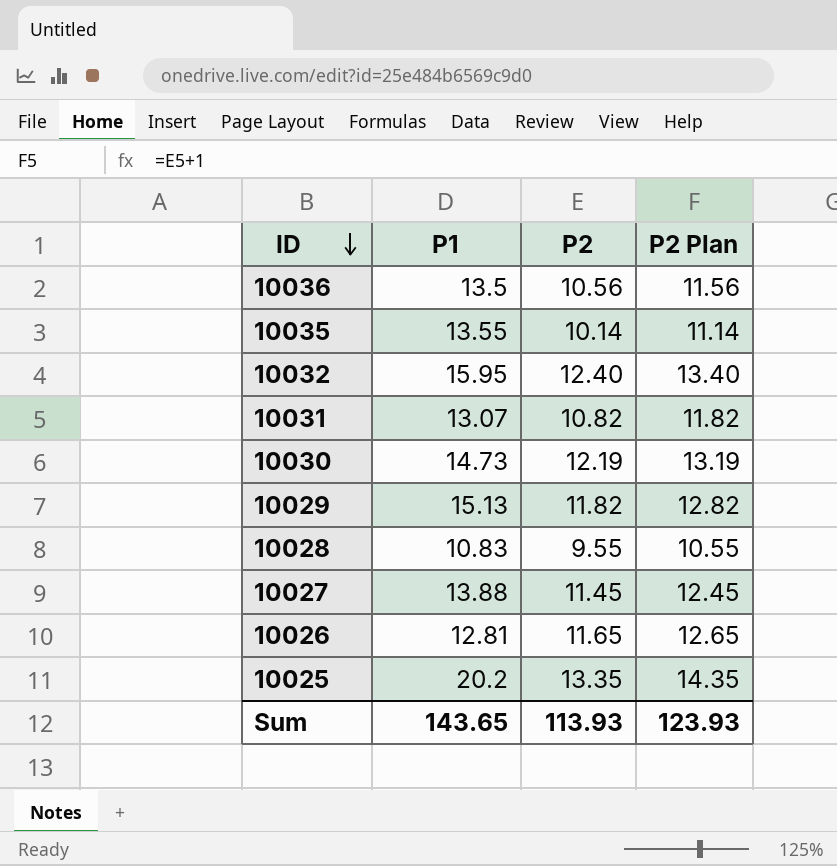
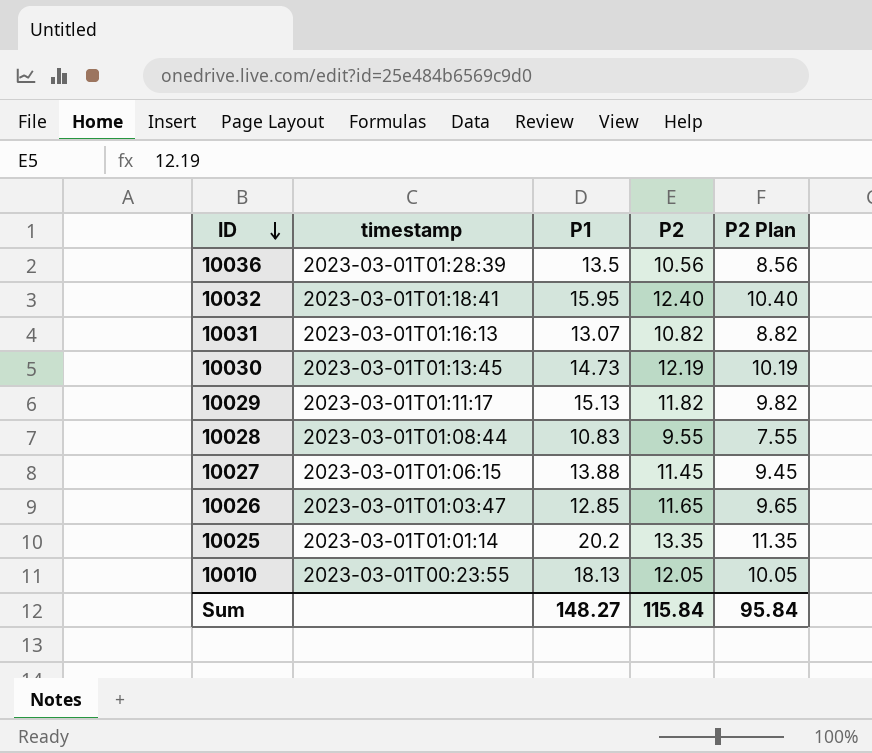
column timestamp | position: none -> 2
column P2 Plan | formula: [P2] + 1 -> [P2] - 2
row 10035: 13.55 | 10.14 | 11.14 -> none
10026 | P1: 12.81 -> 12.85
row 10010: none -> 2023-03-01T00:23:55 | 18.13 | 12.05 | 10.05
Sum | P1: 143.65 -> 148.27
Sum | P2: 113.93 -> 115.84
Sum | P2 Plan: 123.93 -> 95.84

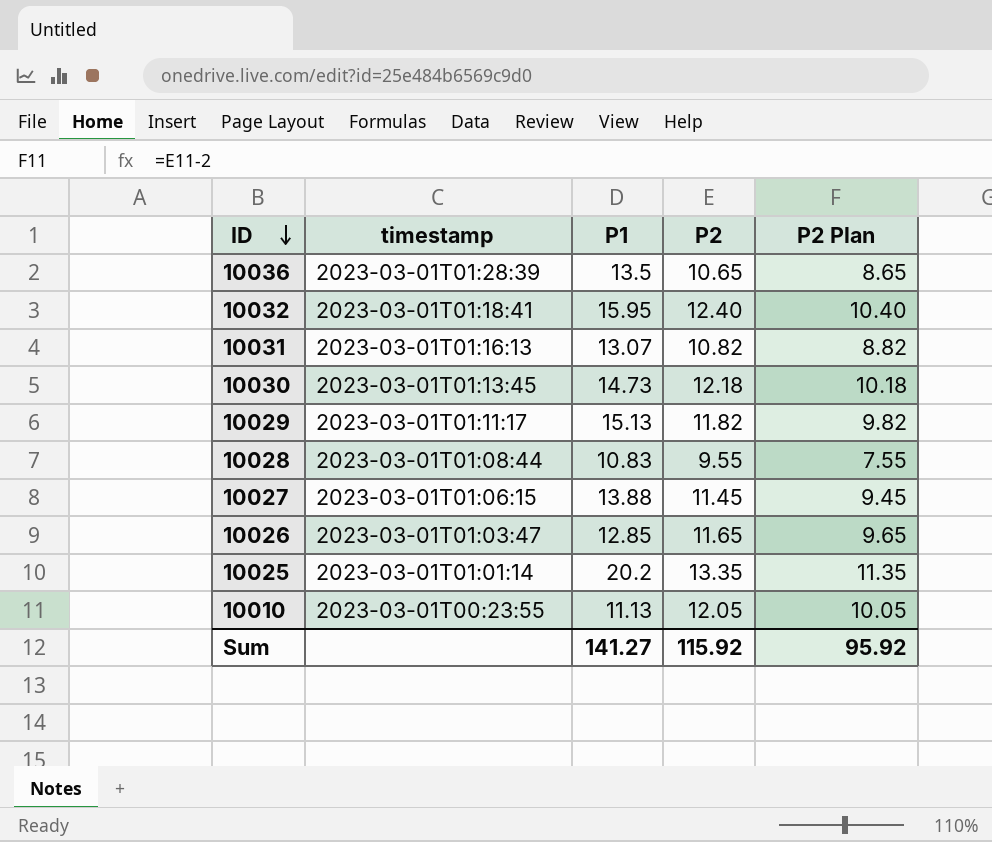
10036 | P2: 10.56 -> 10.65
10036 | P2 Plan: 8.56 -> 8.65
10030 | P2: 12.19 -> 12.18
10030 | P2 Plan: 10.19 -> 10.18
10010 | P1: 18.13 -> 11.13
Sum | P1: 148.27 -> 141.27
Sum | P2: 115.84 -> 115.92
Sum | P2 Plan: 95.84 -> 95.92

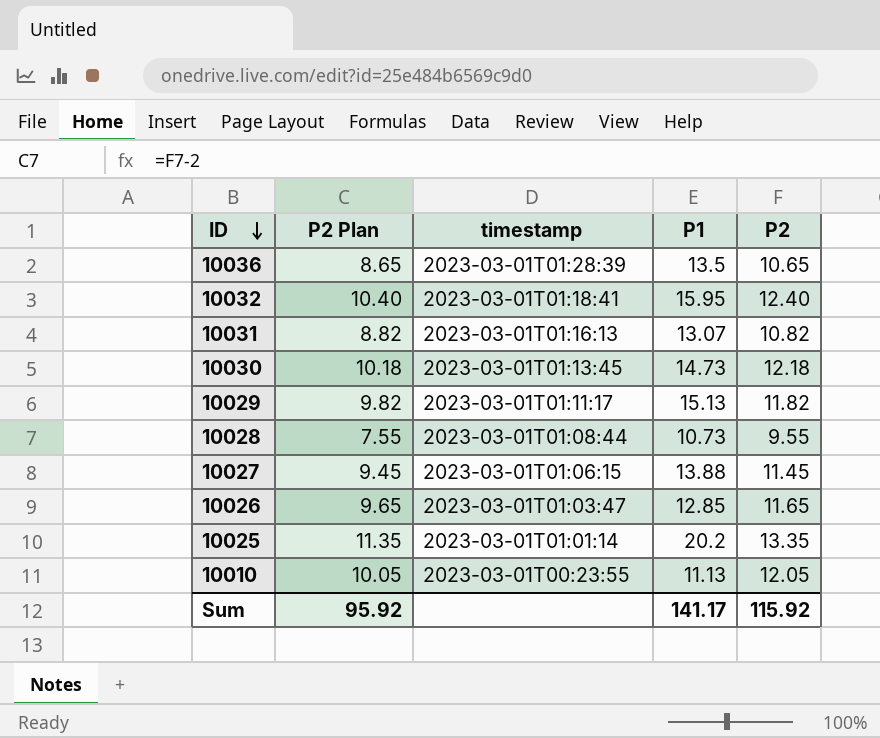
column P2 Plan | position: 5 -> 2
10028 | P1: 10.83 -> 10.73
Sum | P1: 141.27 -> 141.17

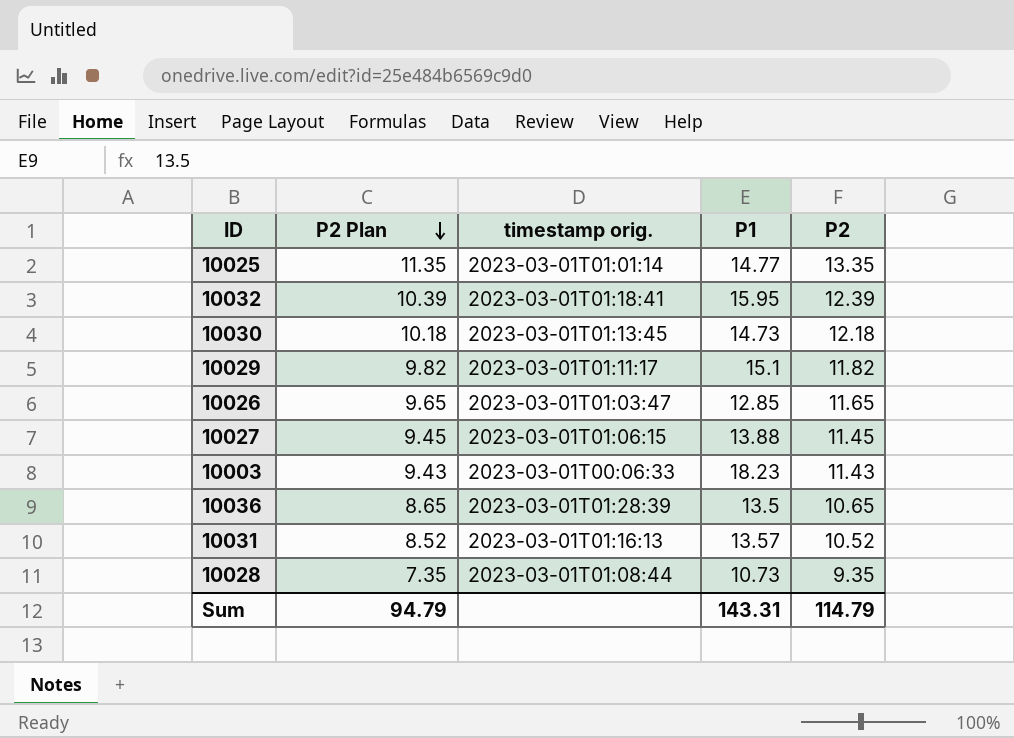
row order: ID descending -> P2 Plan descending
column name: timestamp -> timestamp orig.
row 10010: 10.05 | 2023-03-01T00:23:55 | 11.13 | 12.05 -> none
10025 | P1: 20.2 -> 14.77
10032 | P2 Plan: 10.40 -> 10.39
10032 | P2: 12.40 -> 12.39
10029 | P1: 15.13 -> 15.1
row 10003: none -> 9.43 | 2023-03-01T00:06:33 | 18.23 | 11.43
10031 | P2 Plan: 8.82 -> 8.52
10031 | P1: 13.07 -> 13.57
10031 | P2: 10.82 -> 10.52
10028 | P2 Plan: 7.55 -> 7.35
10028 | P2: 9.55 -> 9.35
Sum | P2 Plan: 95.92 -> 94.79
Sum | P1: 141.17 -> 143.31
Sum | P2: 115.92 -> 114.79

